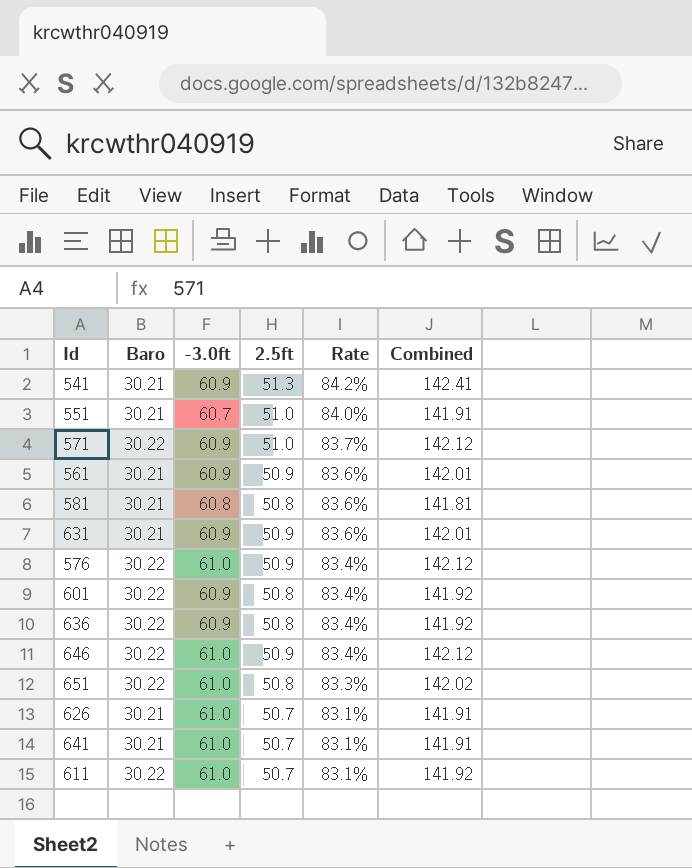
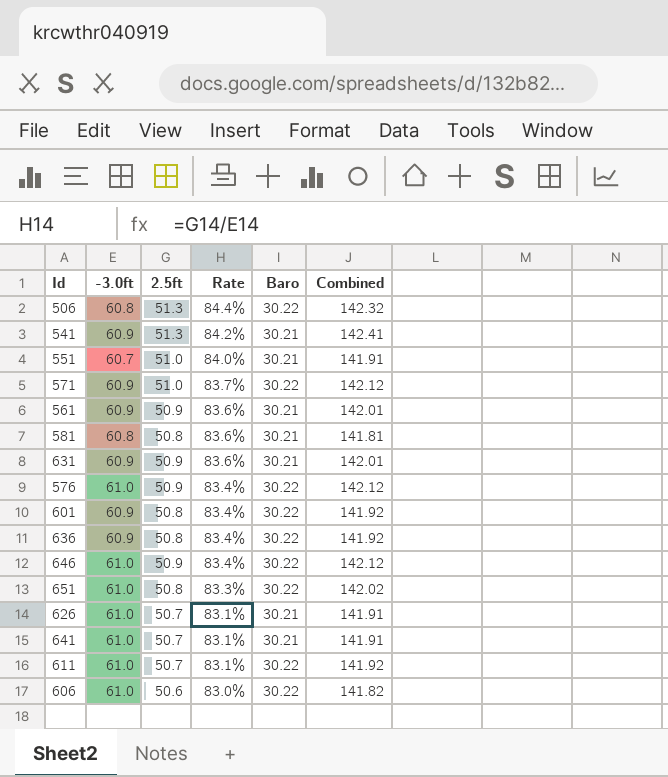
column Baro | position: 2 -> 5
row 506: none -> 60.8 | 51.3 | 84.4% | 30.22 | 142.32
row 606: none -> 61.0 | 50.6 | 83.0% | 30.22 | 141.82

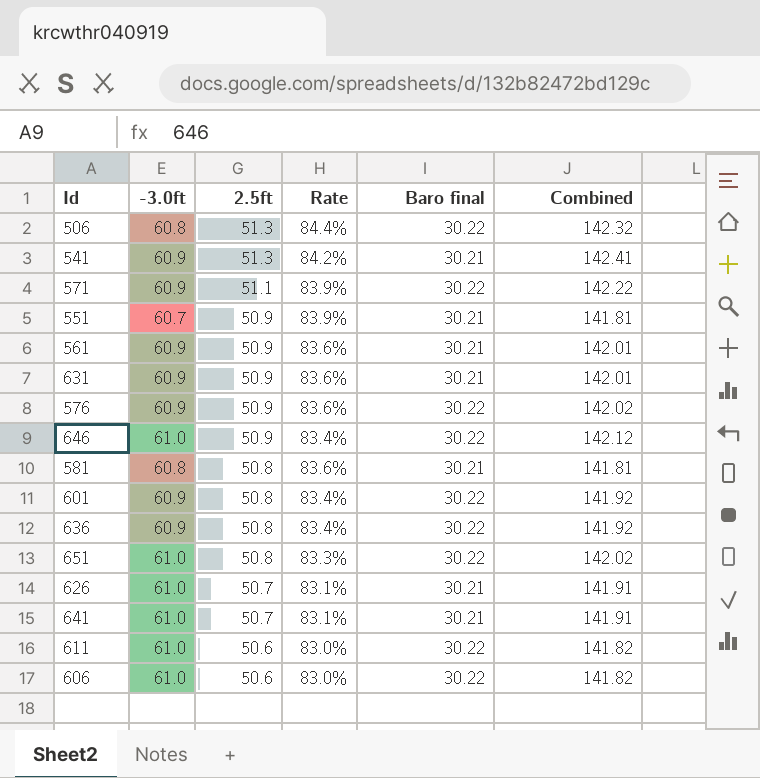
row order: Rate descending -> 2.5ft descending
column name: Baro -> Baro final
571 | 2.5ft: 51.0 -> 51.1
571 | Rate: 83.7% -> 83.9%
571 | Combined: 142.12 -> 142.22
551 | 2.5ft: 51.0 -> 50.9
551 | Rate: 84.0% -> 83.9%
551 | Combined: 141.91 -> 141.81
576 | -3.0ft: 61.0 -> 60.9
576 | Rate: 83.4% -> 83.6%
576 | Combined: 142.12 -> 142.02
611 | 2.5ft: 50.7 -> 50.6
611 | Rate: 83.1% -> 83.0%
611 | Combined: 141.92 -> 141.82

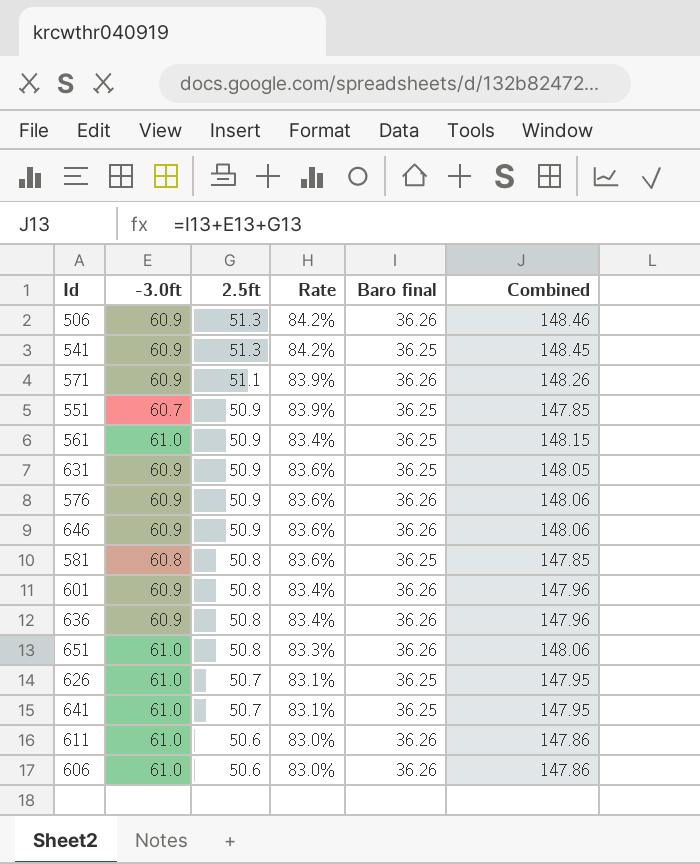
506 | -3.0ft: 60.8 -> 60.9
506 | Rate: 84.4% -> 84.2%
506 | Baro final: 30.22 -> 36.26
506 | Combined: 142.32 -> 148.46
541 | Baro final: 30.21 -> 36.25
541 | Combined: 142.41 -> 148.45
571 | Baro final: 30.22 -> 36.26
571 | Combined: 142.22 -> 148.26
551 | Baro final: 30.21 -> 36.25
551 | Combined: 141.81 -> 147.85
561 | -3.0ft: 60.9 -> 61.0
561 | Rate: 83.6% -> 83.4%
561 | Baro final: 30.21 -> 36.25
561 | Combined: 142.01 -> 148.15
631 | Baro final: 30.21 -> 36.25
631 | Combined: 142.01 -> 148.05
576 | Baro final: 30.22 -> 36.26
576 | Combined: 142.02 -> 148.06
646 | -3.0ft: 61.0 -> 60.9
646 | Rate: 83.4% -> 83.6%
646 | Baro final: 30.22 -> 36.26
646 | Combined: 142.12 -> 148.06
581 | Baro final: 30.21 -> 36.25
581 | Combined: 141.81 -> 147.85
601 | Baro final: 30.22 -> 36.26
601 | Combined: 141.92 -> 147.96
636 | Baro final: 30.22 -> 36.26
636 | Combined: 141.92 -> 147.96
651 | Baro final: 30.22 -> 36.26
651 | Combined: 142.02 -> 148.06
626 | Baro final: 30.21 -> 36.25
626 | Combined: 141.91 -> 147.95
641 | Baro final: 30.21 -> 36.25
641 | Combined: 141.91 -> 147.95
611 | Baro final: 30.22 -> 36.26
611 | Combined: 141.82 -> 147.86
606 | Baro final: 30.22 -> 36.26
606 | Combined: 141.82 -> 147.86

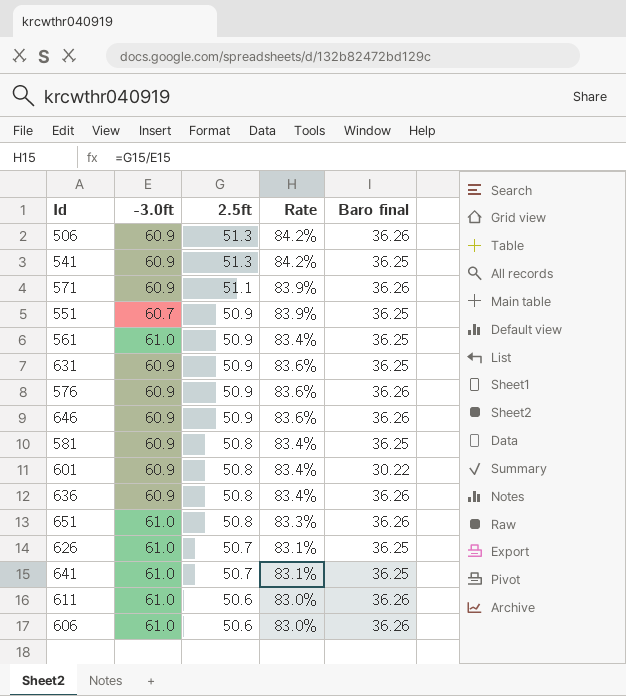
column Combined | formula: [-3.0ft] + [2.5ft] + [Baro final] -> none
581 | -3.0ft: 60.8 -> 60.9
581 | Rate: 83.6% -> 83.4%
601 | Baro final: 36.26 -> 30.22

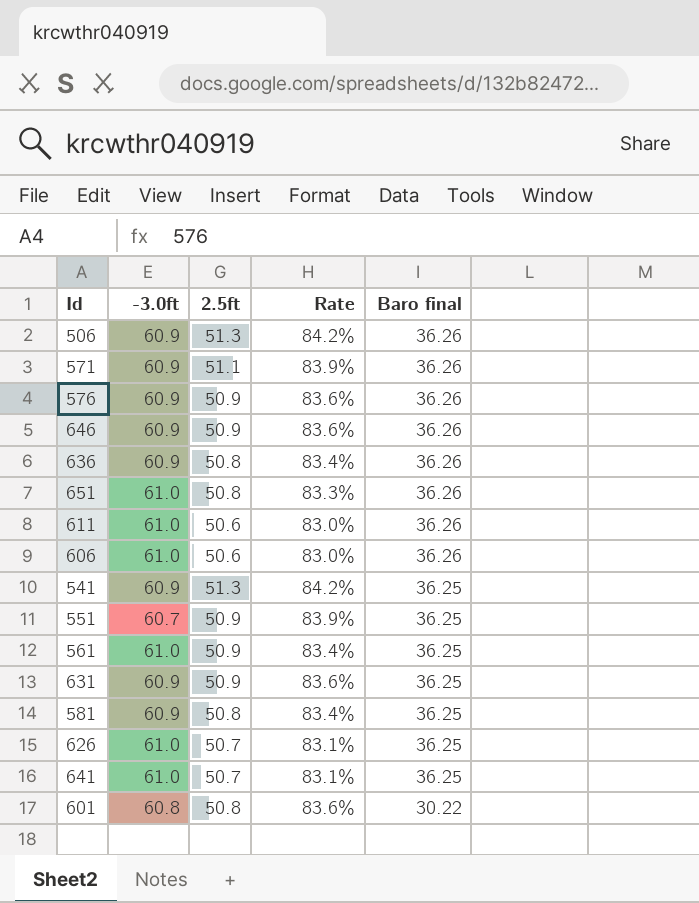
row order: 2.5ft descending -> Baro final descending
601 | -3.0ft: 60.9 -> 60.8
601 | Rate: 83.4% -> 83.6%

